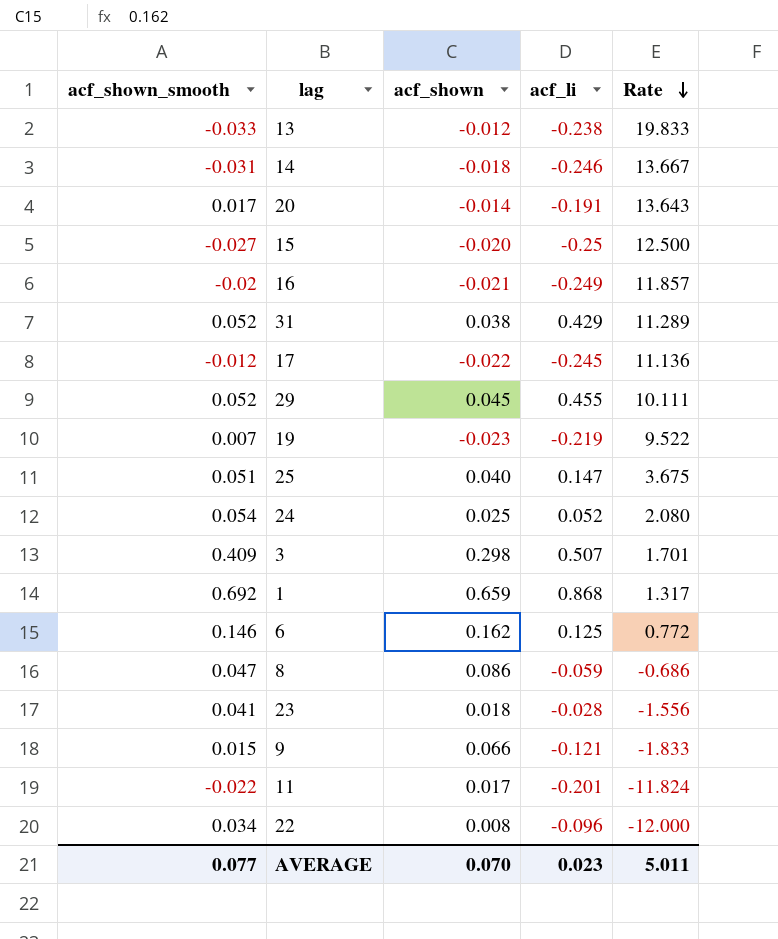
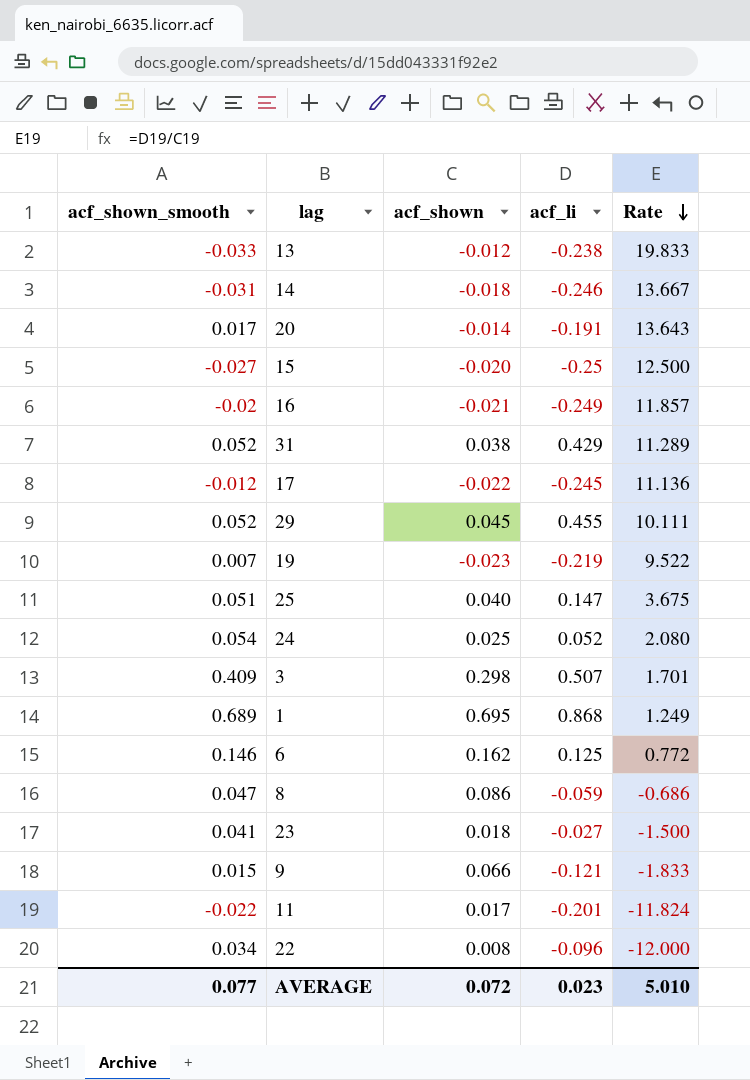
1 | acf_shown_smooth: 0.692 -> 0.689
1 | acf_shown: 0.659 -> 0.695
1 | Rate: 1.317 -> 1.249
23 | acf_li: -0.028 -> -0.027
23 | Rate: -1.556 -> -1.500
AVERAGE | acf_shown: 0.070 -> 0.072
AVERAGE | Rate: 5.011 -> 5.010

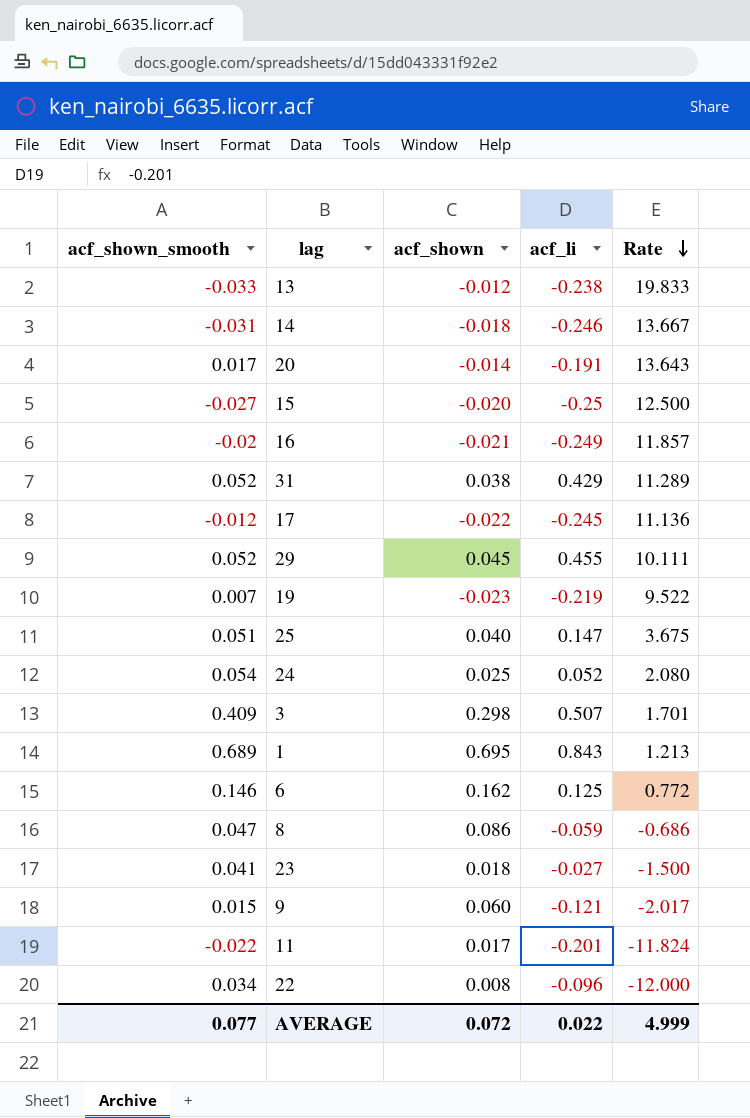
1 | acf_li: 0.868 -> 0.843
1 | Rate: 1.249 -> 1.213
9 | acf_shown: 0.066 -> 0.060
9 | Rate: -1.833 -> -2.017
AVERAGE | acf_li: 0.023 -> 0.022
AVERAGE | Rate: 5.010 -> 4.999

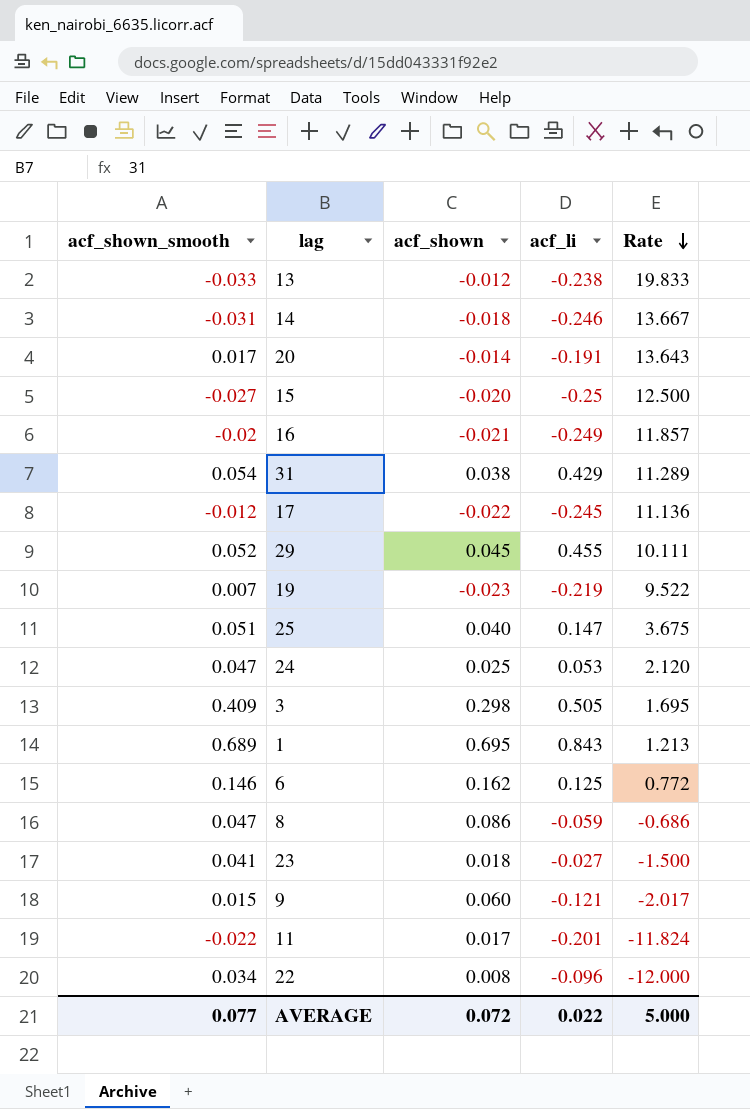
31 | acf_shown_smooth: 0.052 -> 0.054
24 | acf_shown_smooth: 0.054 -> 0.047
24 | acf_li: 0.052 -> 0.053
24 | Rate: 2.080 -> 2.120
3 | acf_li: 0.507 -> 0.505
3 | Rate: 1.701 -> 1.695
AVERAGE | Rate: 4.999 -> 5.000

